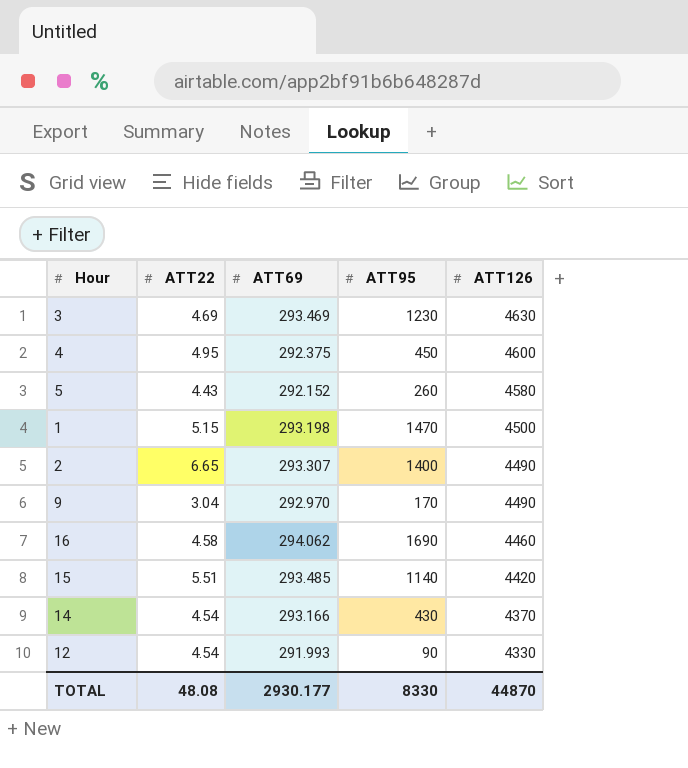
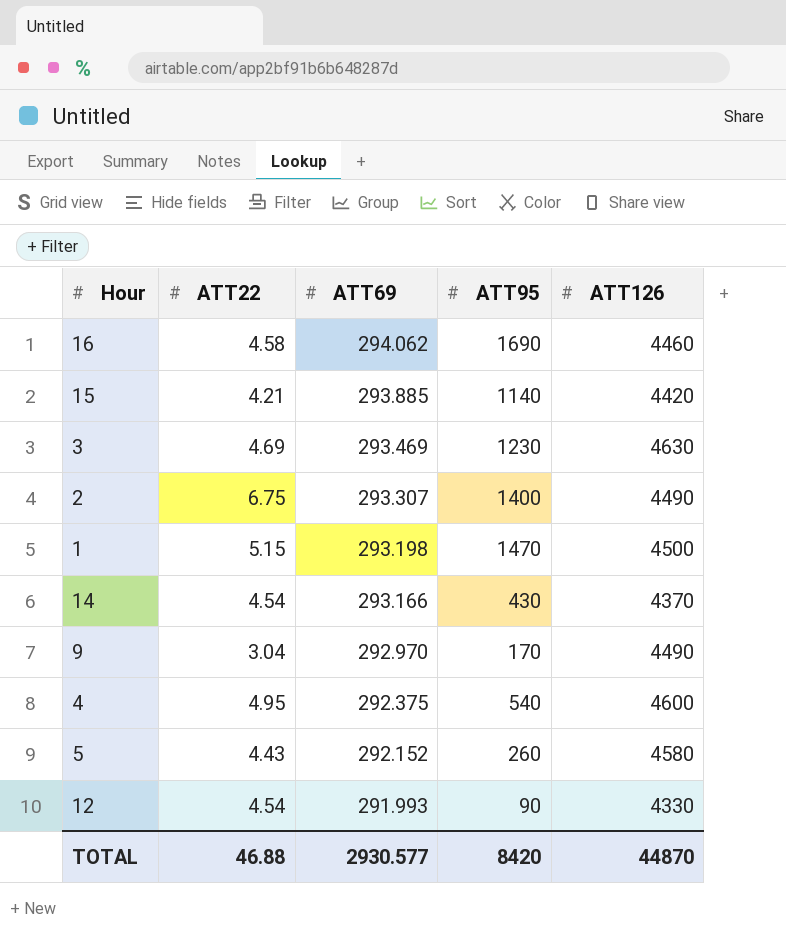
row order: ATT126 descending -> ATT69 descending
15 | ATT22: 5.51 -> 4.21
15 | ATT69: 293.485 -> 293.885
2 | ATT22: 6.65 -> 6.75
4 | ATT95: 450 -> 540
TOTAL | ATT22: 48.08 -> 46.88
TOTAL | ATT69: 2930.177 -> 2930.577
TOTAL | ATT95: 8330 -> 8420

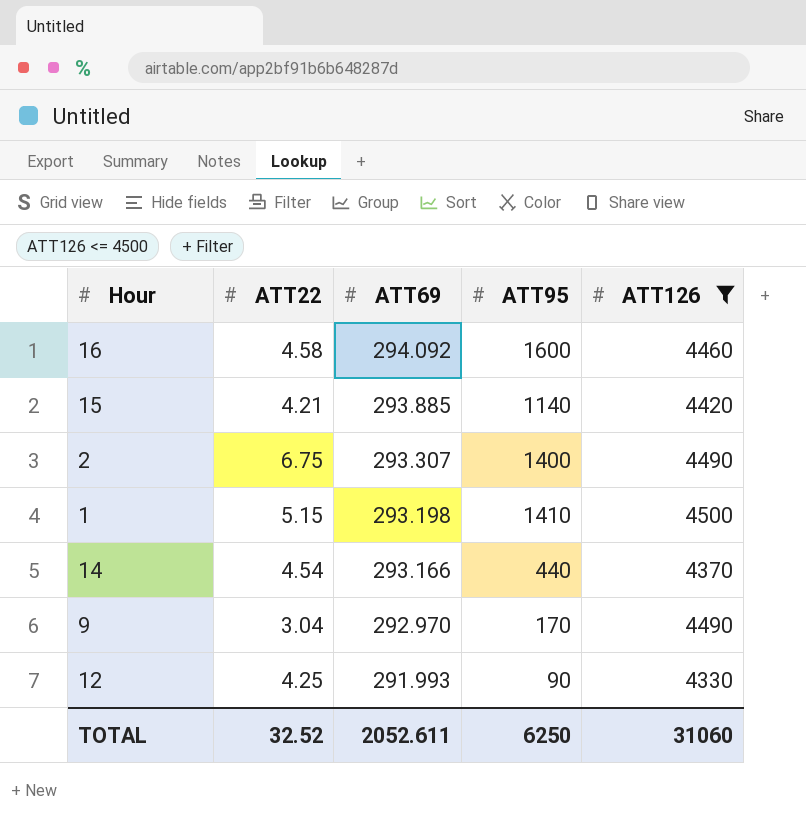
filter: none -> ATT126 <= 4500
16 | ATT69: 294.062 -> 294.092
16 | ATT95: 1690 -> 1600
1 | ATT95: 1470 -> 1410
14 | ATT95: 430 -> 440
12 | ATT22: 4.54 -> 4.25
TOTAL | ATT22: 46.88 -> 32.52
TOTAL | ATT69: 2930.577 -> 2052.611
TOTAL | ATT95: 8420 -> 6250
TOTAL | ATT126: 44870 -> 31060

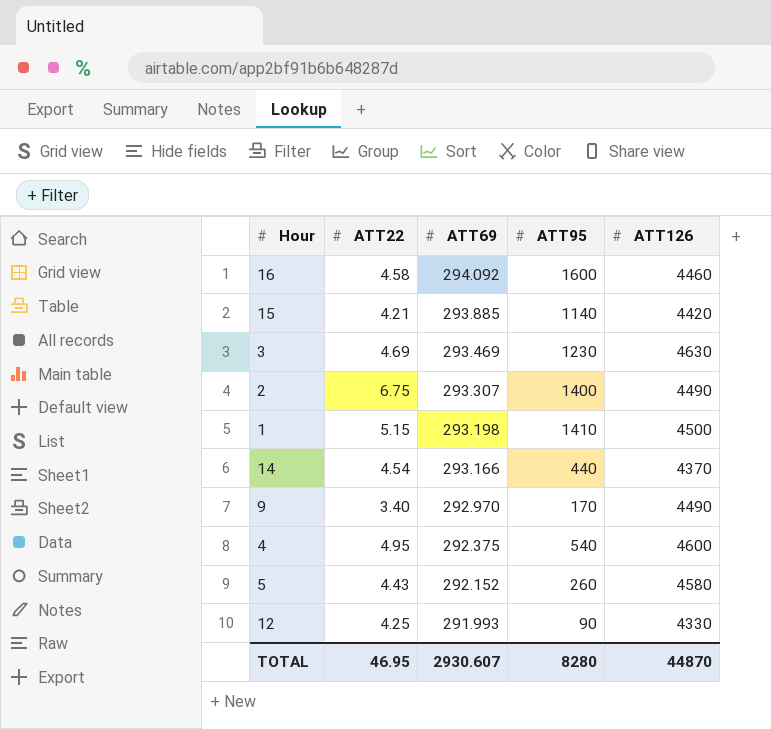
filter: ATT126 <= 4500 -> none
9 | ATT22: 3.04 -> 3.40
TOTAL | ATT22: 32.52 -> 46.95
TOTAL | ATT69: 2052.611 -> 2930.607
TOTAL | ATT95: 6250 -> 8280
TOTAL | ATT126: 31060 -> 44870

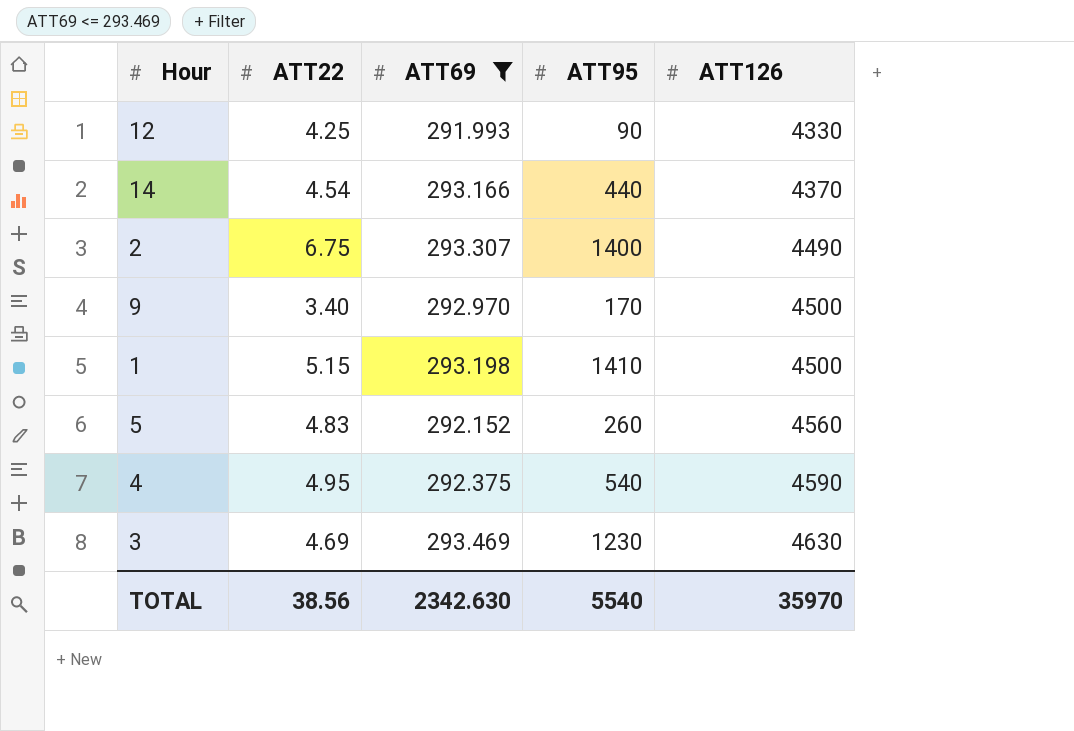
filter: none -> ATT69 <= 293.469
row order: ATT69 descending -> ATT126 ascending
9 | ATT126: 4490 -> 4500
5 | ATT22: 4.43 -> 4.83
5 | ATT126: 4580 -> 4560
4 | ATT126: 4600 -> 4590
TOTAL | ATT22: 46.95 -> 38.56
TOTAL | ATT69: 2930.607 -> 2342.630
TOTAL | ATT95: 8280 -> 5540
TOTAL | ATT126: 44870 -> 35970

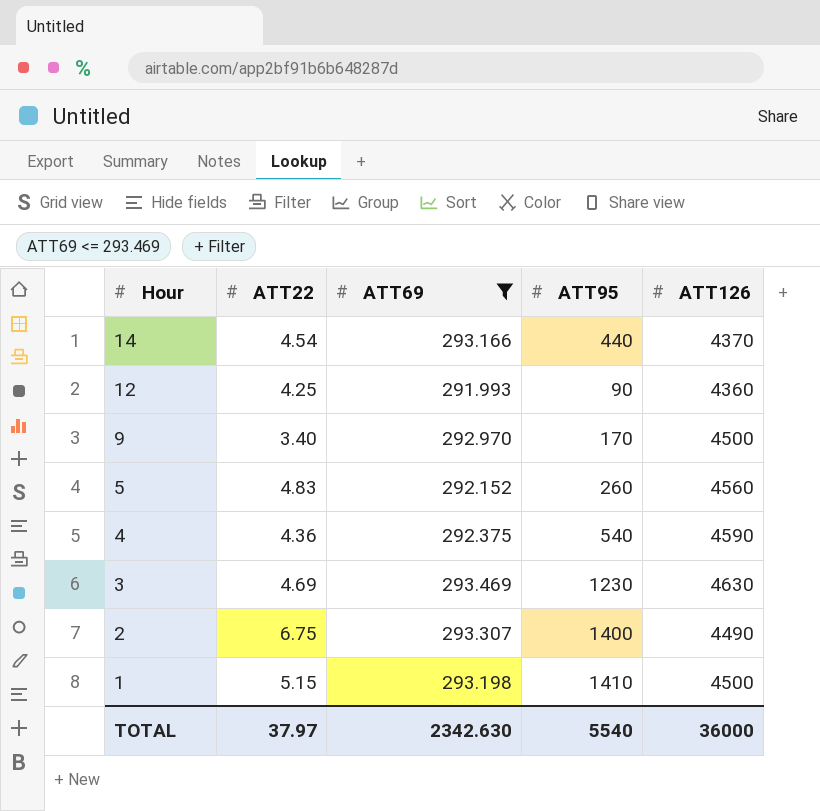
row order: ATT126 ascending -> Hour descending
12 | ATT126: 4330 -> 4360
4 | ATT22: 4.95 -> 4.36
TOTAL | ATT22: 38.56 -> 37.97
TOTAL | ATT126: 35970 -> 36000

